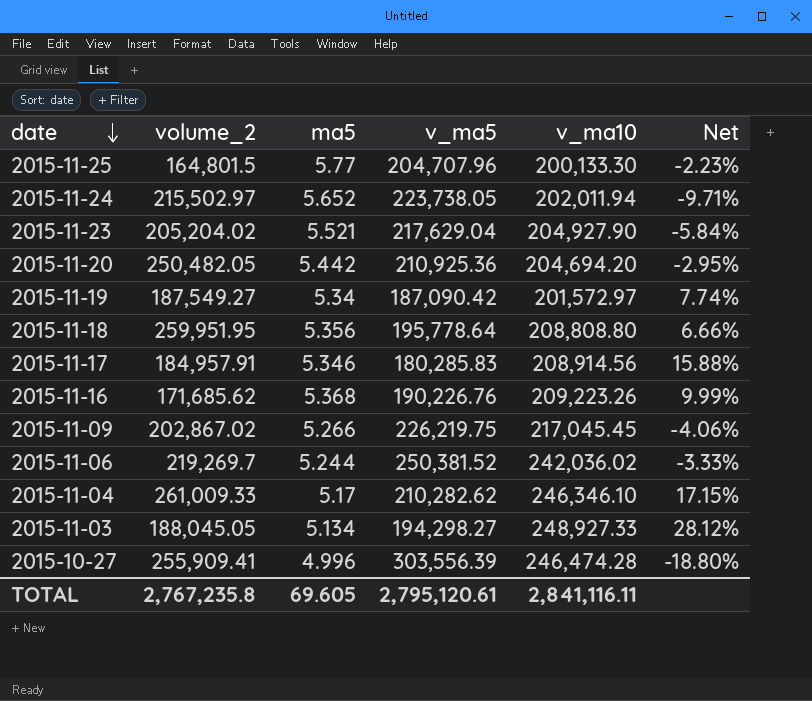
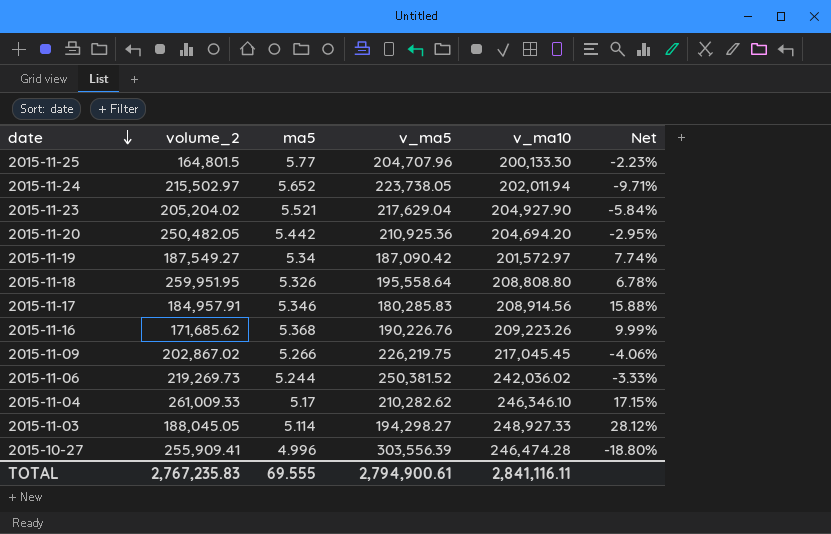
2015-11-18 | ma5: 5.356 -> 5.326
2015-11-18 | v_ma5: 195,778.64 -> 195,558.64
2015-11-18 | Net: 6.66% -> 6.78%
2015-11-06 | volume_2: 219,269.7 -> 219,269.73
2015-11-03 | ma5: 5.134 -> 5.114
TOTAL | volume_2: 2,767,235.8 -> 2,767,235.83
TOTAL | ma5: 69.605 -> 69.555
TOTAL | v_ma5: 2,795,120.61 -> 2,794,900.61

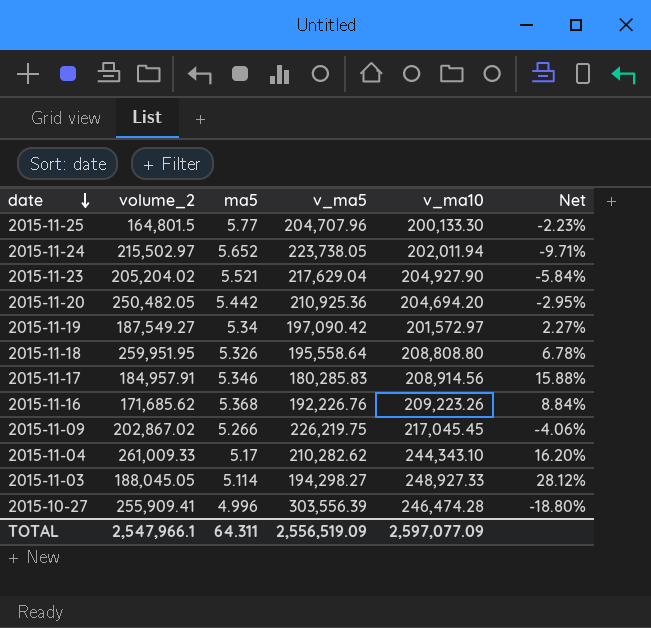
row 2015-11-06: 219,269.73 | 5.244 | 250,381.52 | 242,036.02 | -3.33% -> none
2015-11-19 | v_ma5: 187,090.42 -> 197,090.42
2015-11-19 | Net: 7.74% -> 2.27%
2015-11-16 | v_ma5: 190,226.76 -> 192,226.76
2015-11-16 | Net: 9.99% -> 8.84%
2015-11-04 | v_ma10: 246,346.10 -> 244,343.10
2015-11-04 | Net: 17.15% -> 16.20%
TOTAL | volume_2: 2,767,235.83 -> 2,547,966.1
TOTAL | ma5: 69.555 -> 64.311
TOTAL | v_ma5: 2,794,900.61 -> 2,556,519.09
TOTAL | v_ma10: 2,841,116.11 -> 2,597,077.09

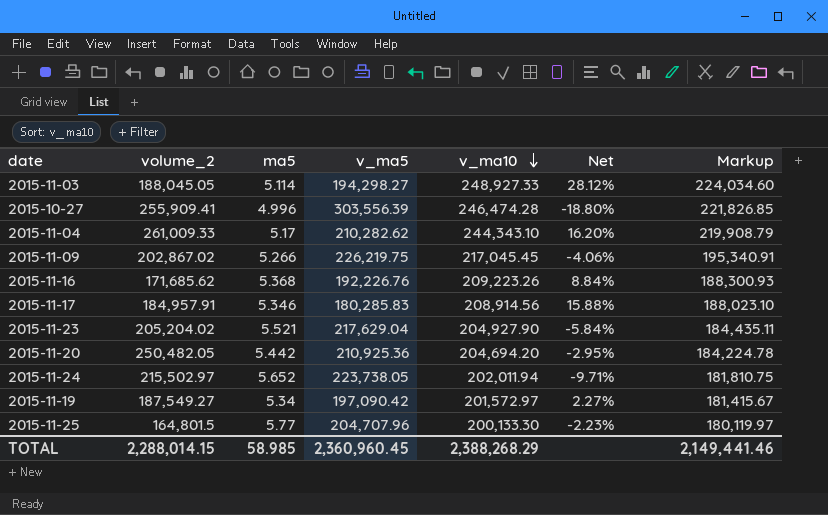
row order: date descending -> v_ma10 descending
column Markup | formula: none -> [v_ma10] * 0.9
row 2015-11-18: 259,951.95 | 5.326 | 195,558.64 | 208,808.80 | 6.78% -> none
TOTAL | volume_2: 2,547,966.1 -> 2,288,014.15
TOTAL | ma5: 64.311 -> 58.985
TOTAL | v_ma5: 2,556,519.09 -> 2,360,960.45
TOTAL | v_ma10: 2,597,077.09 -> 2,388,268.29

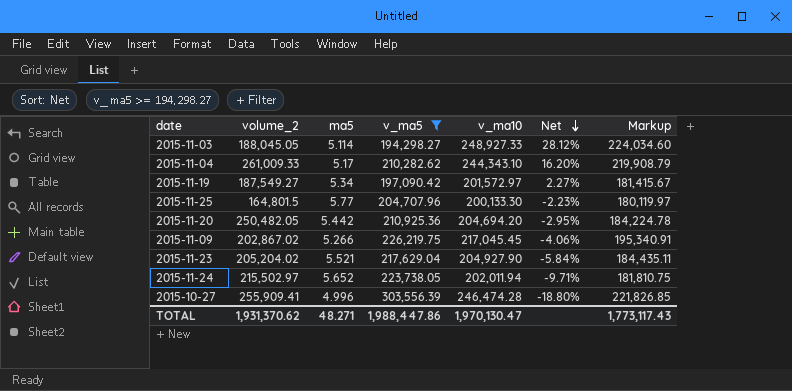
filter: none -> v_ma5 >= 194,298.27
row order: v_ma10 descending -> Net descending
TOTAL | volume_2: 2,288,014.15 -> 1,931,370.62
TOTAL | ma5: 58.985 -> 48.271
TOTAL | v_ma5: 2,360,960.45 -> 1,988,447.86
TOTAL | v_ma10: 2,388,268.29 -> 1,970,130.47
TOTAL | Markup: 2,149,441.46 -> 1,773,117.43

